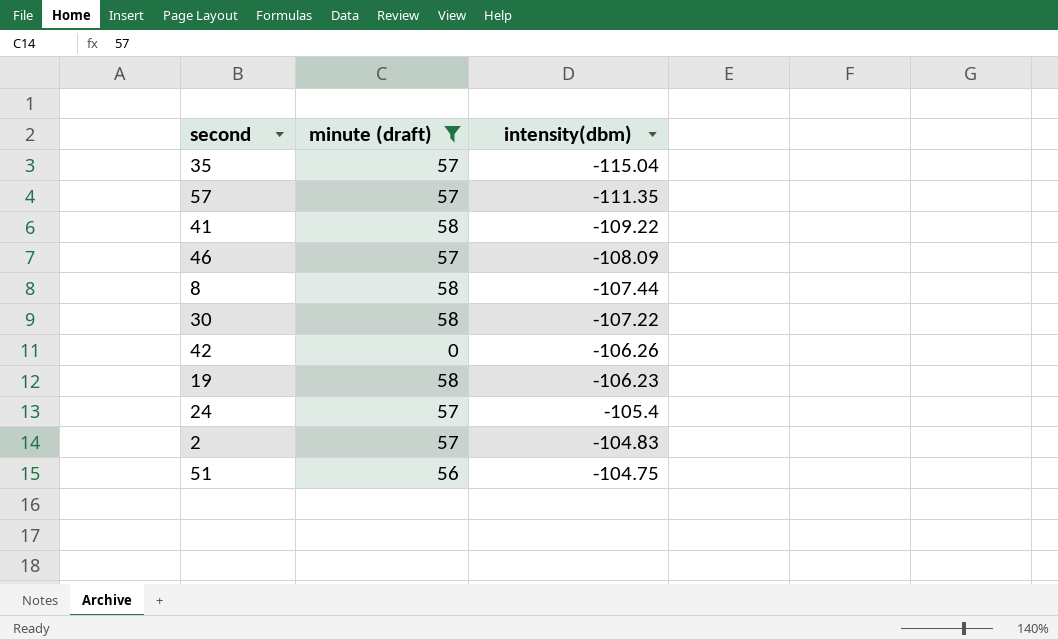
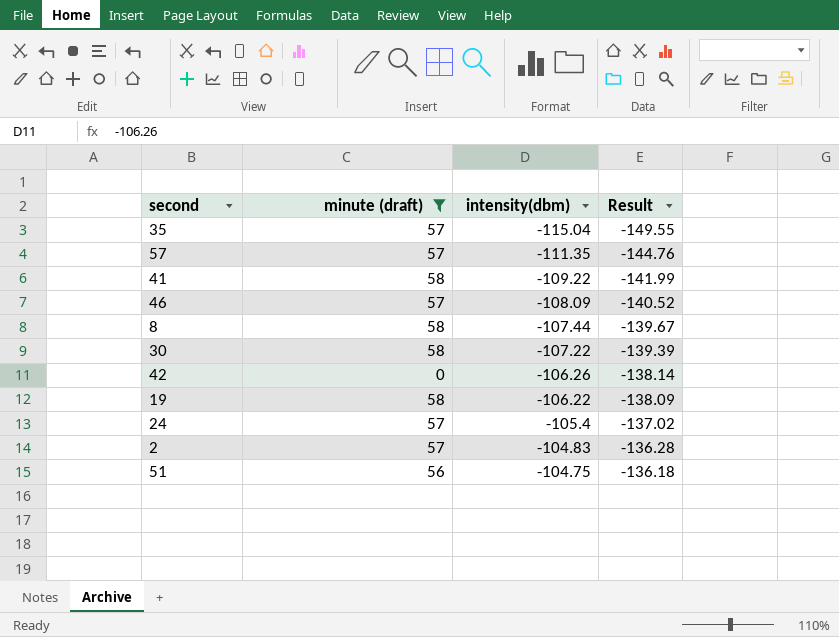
column Result | formula: none -> [intensity(dbm)] * 1.3
19 | intensity(dbm): -106.23 -> -106.22

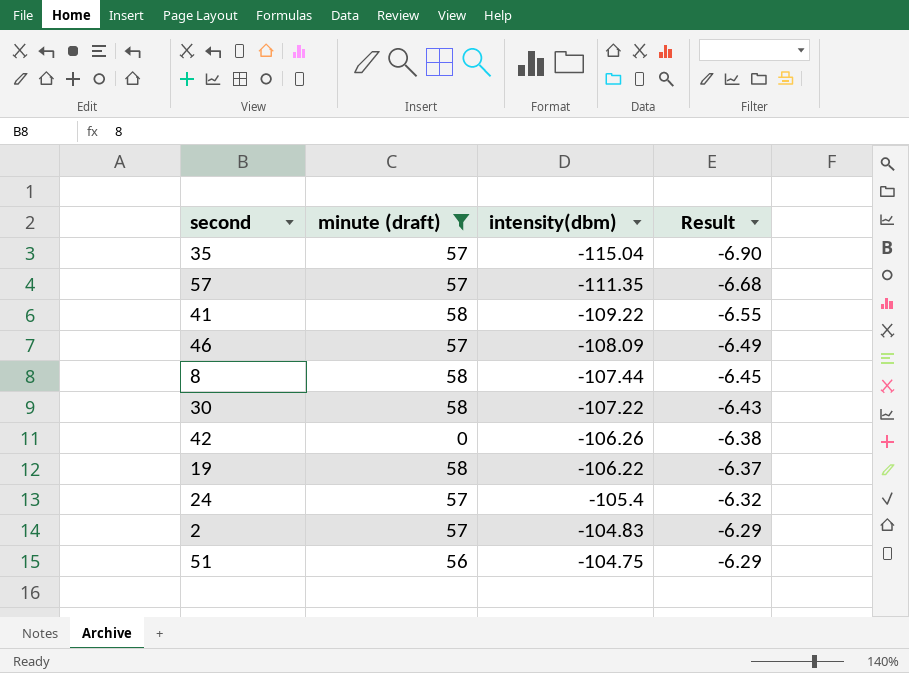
column Result | formula: [intensity(dbm)] * 1.3 -> [intensity(dbm)] * 0.06

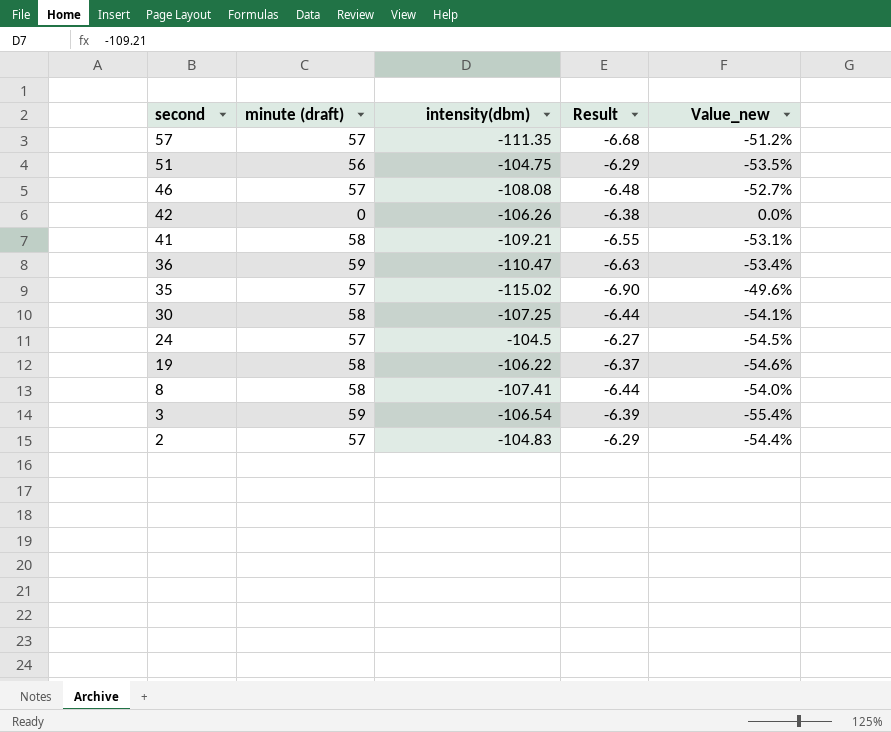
filter: minute (draft) != 59 -> none
row order: intensity(dbm) ascending -> second descending
column Value_new | formula: none -> [minute (draft)] / [intensity(dbm)]
46 | intensity(dbm): -108.09 -> -108.08
46 | Result: -6.49 -> -6.48
41 | intensity(dbm): -109.22 -> -109.21
35 | intensity(dbm): -115.04 -> -115.02
30 | intensity(dbm): -107.22 -> -107.25
30 | Result: -6.43 -> -6.44
24 | intensity(dbm): -105.4 -> -104.5
24 | Result: -6.32 -> -6.27
8 | intensity(dbm): -107.44 -> -107.41
8 | Result: -6.45 -> -6.44

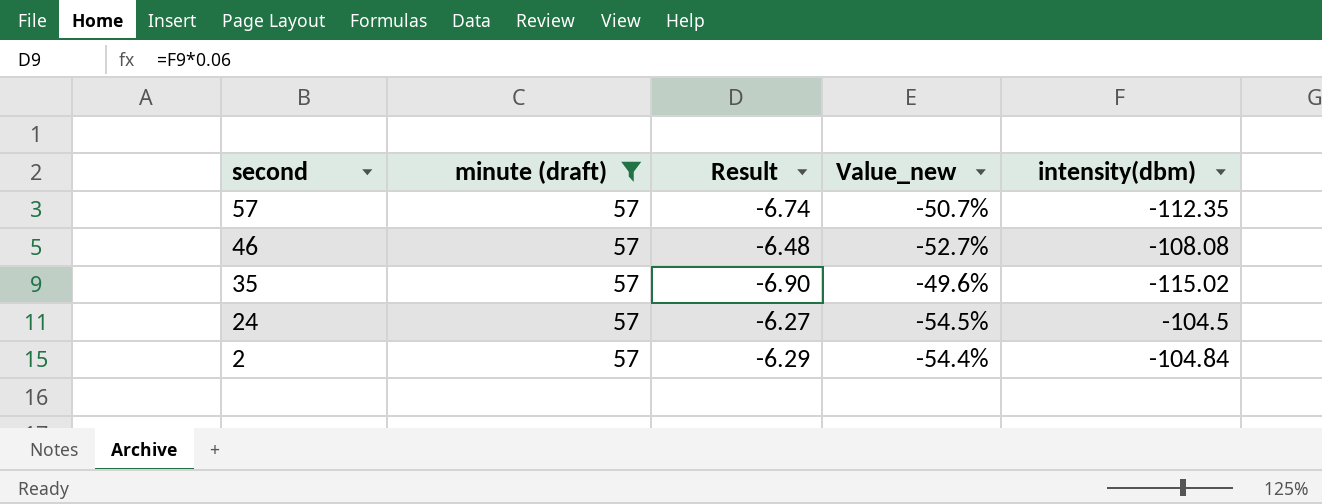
filter: none -> minute (draft) = 57
column intensity(dbm) | position: 3 -> 5
57 | Result: -6.68 -> -6.74
57 | Value_new: -51.2% -> -50.7%
57 | intensity(dbm): -111.35 -> -112.35
2 | intensity(dbm): -104.83 -> -104.84

